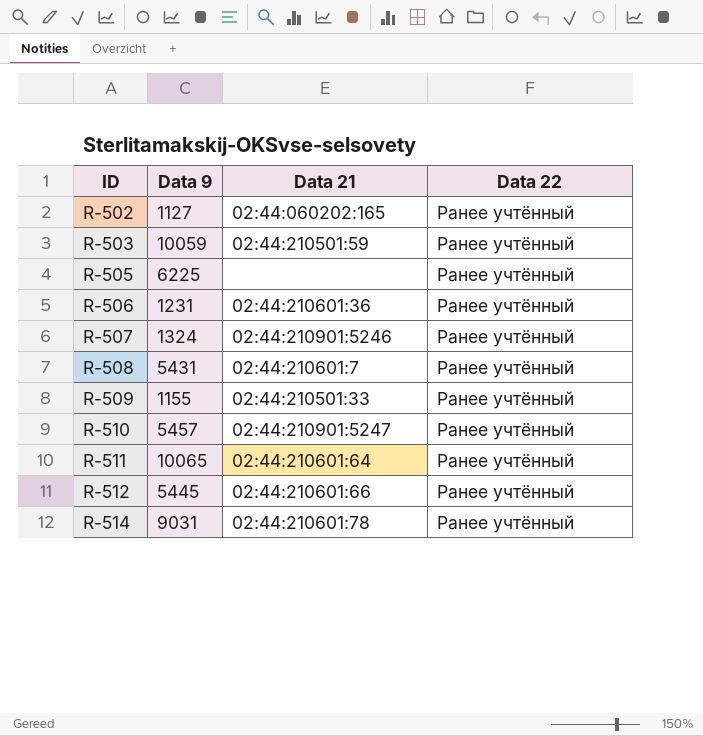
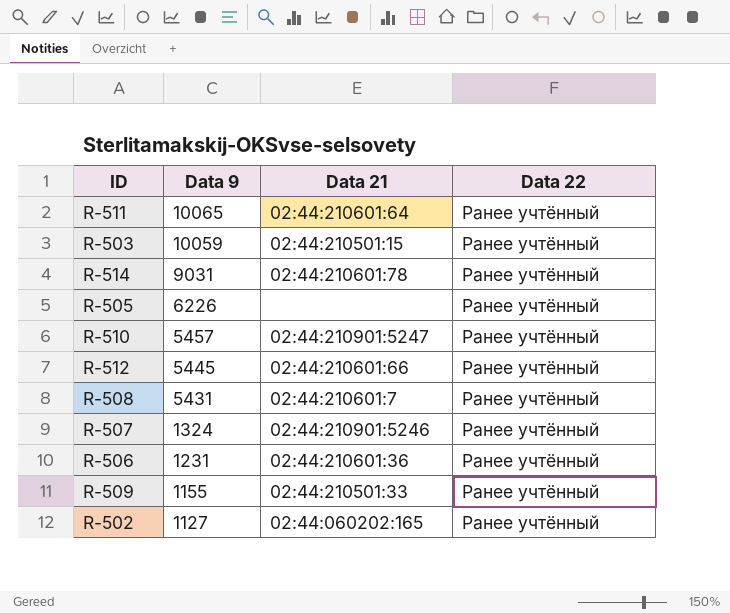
row order: ID ascending -> Data 9 descending
R-503 | Data 21: 02:44:210501:59 -> 02:44:210501:15
R-505 | Data 9: 6225 -> 6226

